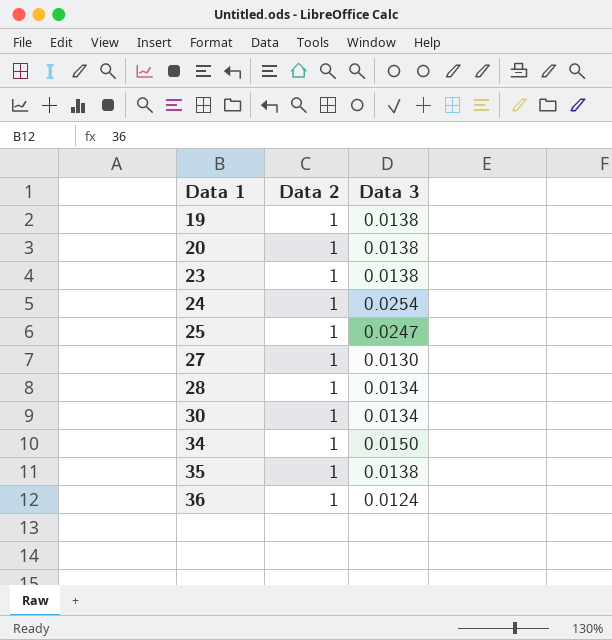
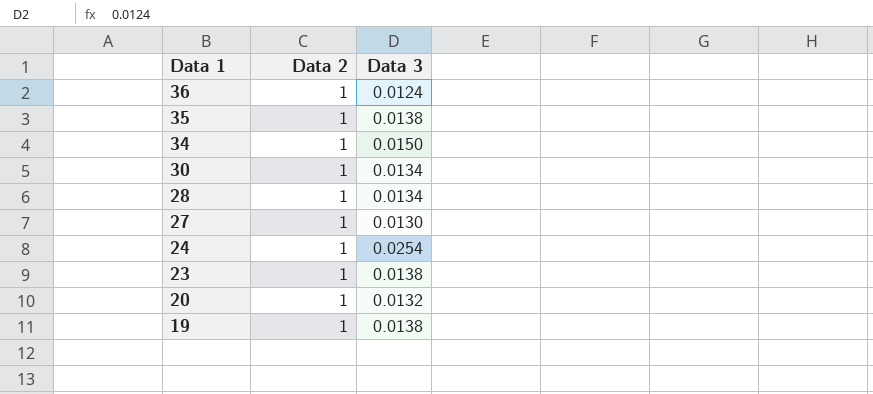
row order: Data 1 ascending -> Data 1 descending
row 25: 1 | 0.0247 -> none
20 | Data 3: 0.0138 -> 0.0132

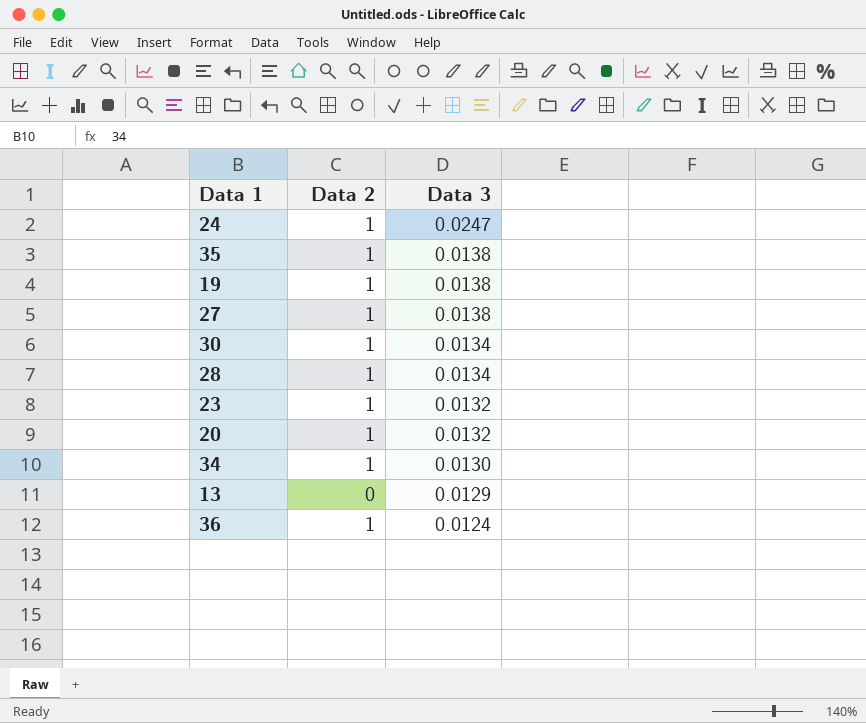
row order: Data 1 descending -> Data 3 descending
24 | Data 3: 0.0254 -> 0.0247
27 | Data 3: 0.0130 -> 0.0138
23 | Data 3: 0.0138 -> 0.0132
34 | Data 3: 0.0150 -> 0.0130
row 13: none -> 0 | 0.0129

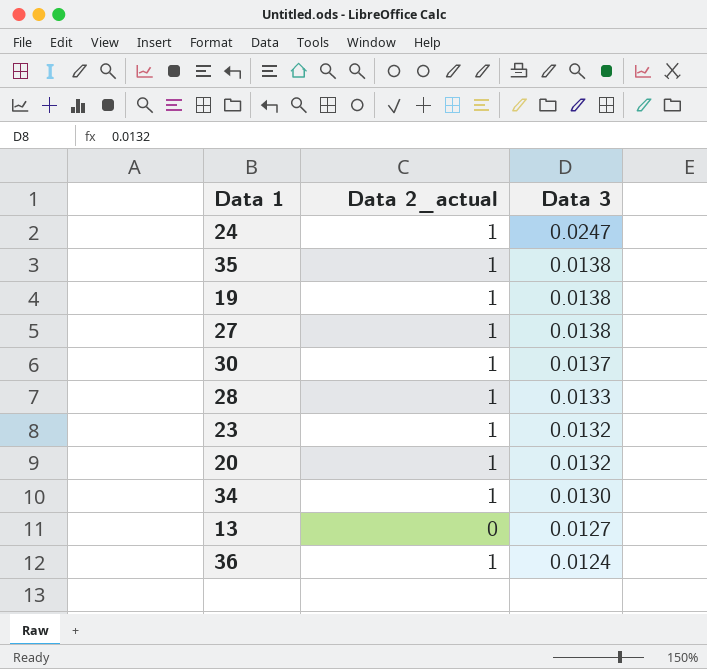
column name: Data 2 -> Data 2_actual
30 | Data 3: 0.0134 -> 0.0137
28 | Data 3: 0.0134 -> 0.0133
13 | Data 3: 0.0129 -> 0.0127

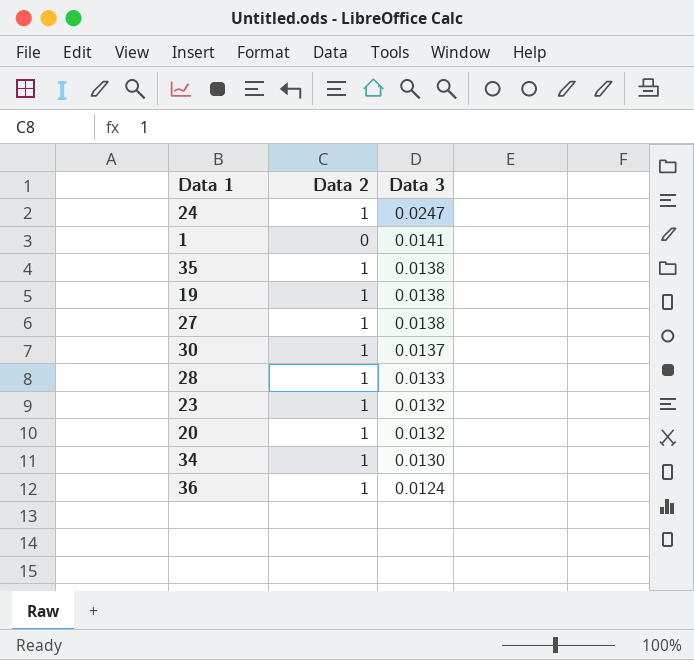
column name: Data 2_actual -> Data 2
row 13: 0 | 0.0127 -> none
row 1: none -> 0 | 0.0141

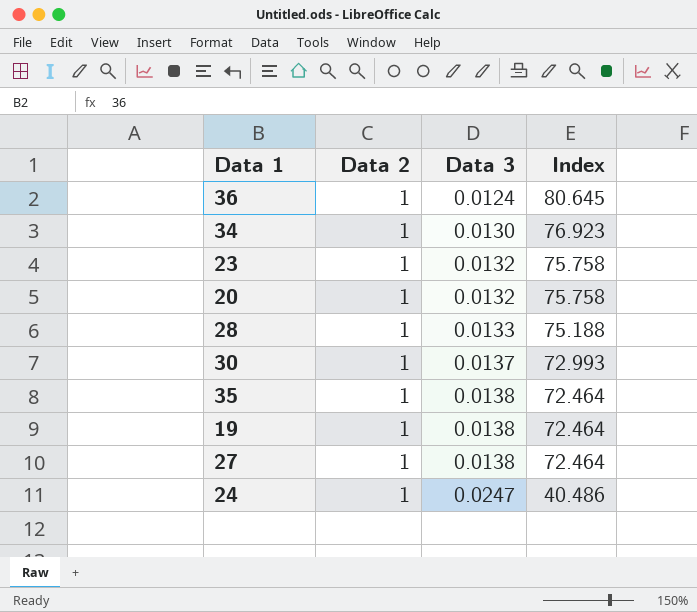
row order: Data 3 descending -> Data 3 ascending
column Index | formula: none -> [Data 2] / [Data 3]
row 1: 0 | 0.0141 -> none

